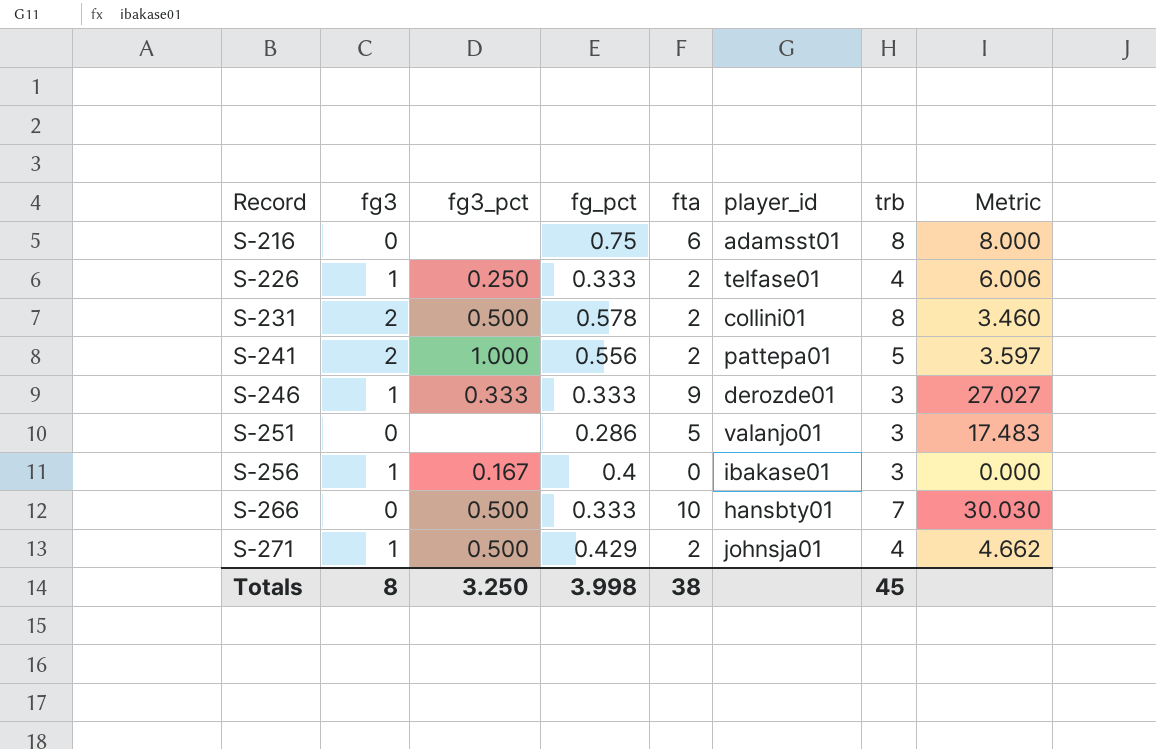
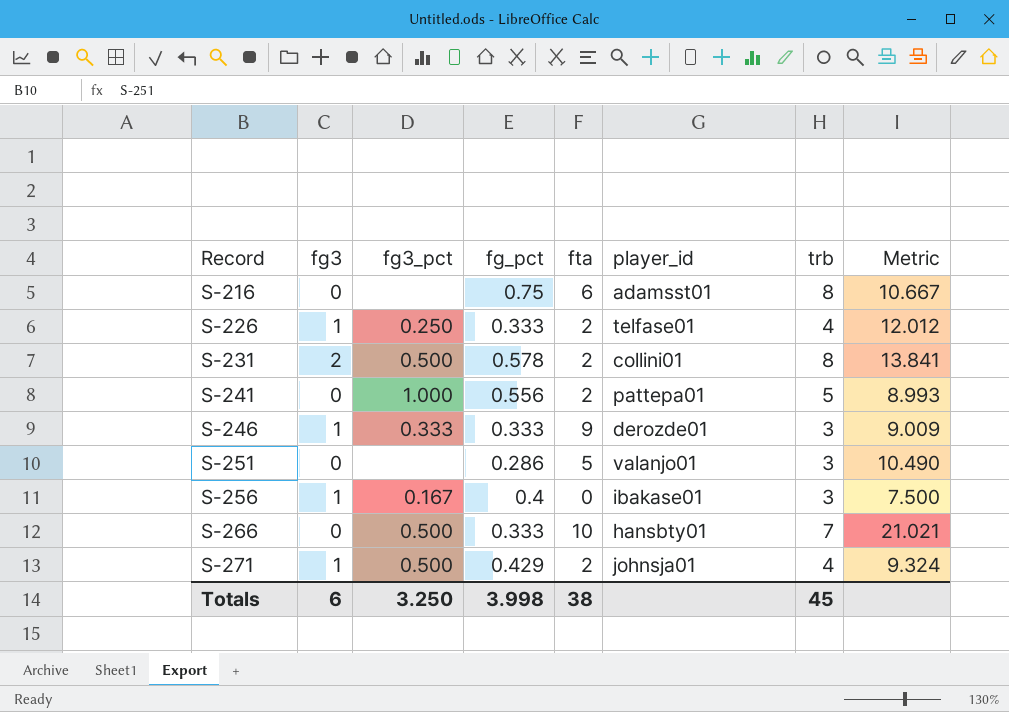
column Metric | formula: [fta] / [fg_pct] -> [trb] / [fg_pct]
S-241 | fg3: 2 -> 0
Totals | fg3: 8 -> 6

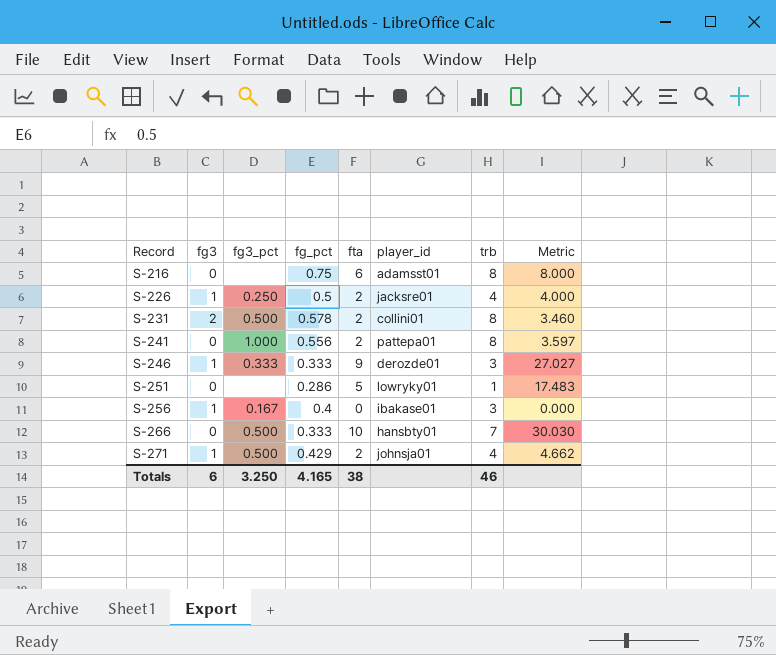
column Metric | formula: [trb] / [fg_pct] -> [fta] / [fg_pct]
S-226 | fg_pct: 0.333 -> 0.5
S-226 | player_id: telfase01 -> jacksre01
S-241 | trb: 5 -> 8
S-251 | player_id: valanjo01 -> lowryky01
S-251 | trb: 3 -> 1
Totals | fg_pct: 3.998 -> 4.165
Totals | trb: 45 -> 46

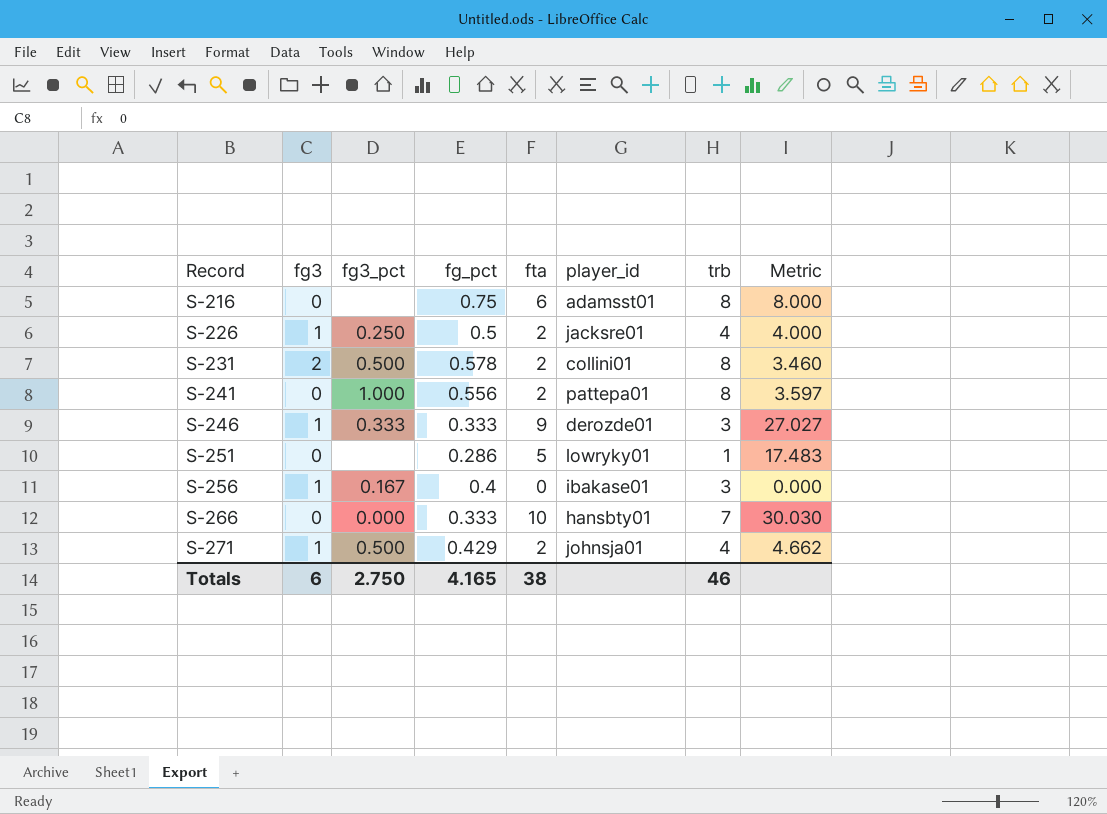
S-266 | fg3_pct: 0.500 -> 0.000
Totals | fg3_pct: 3.250 -> 2.750

